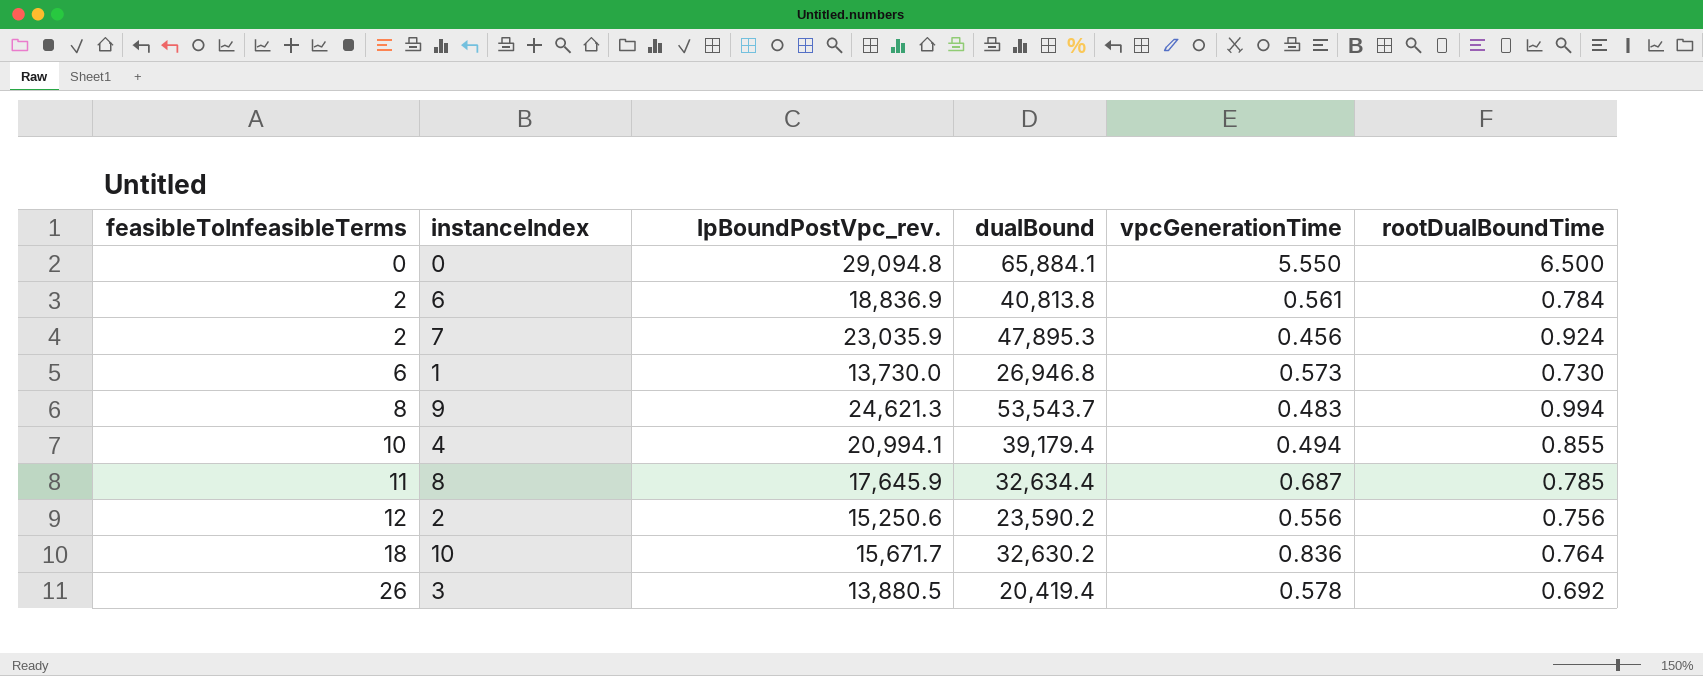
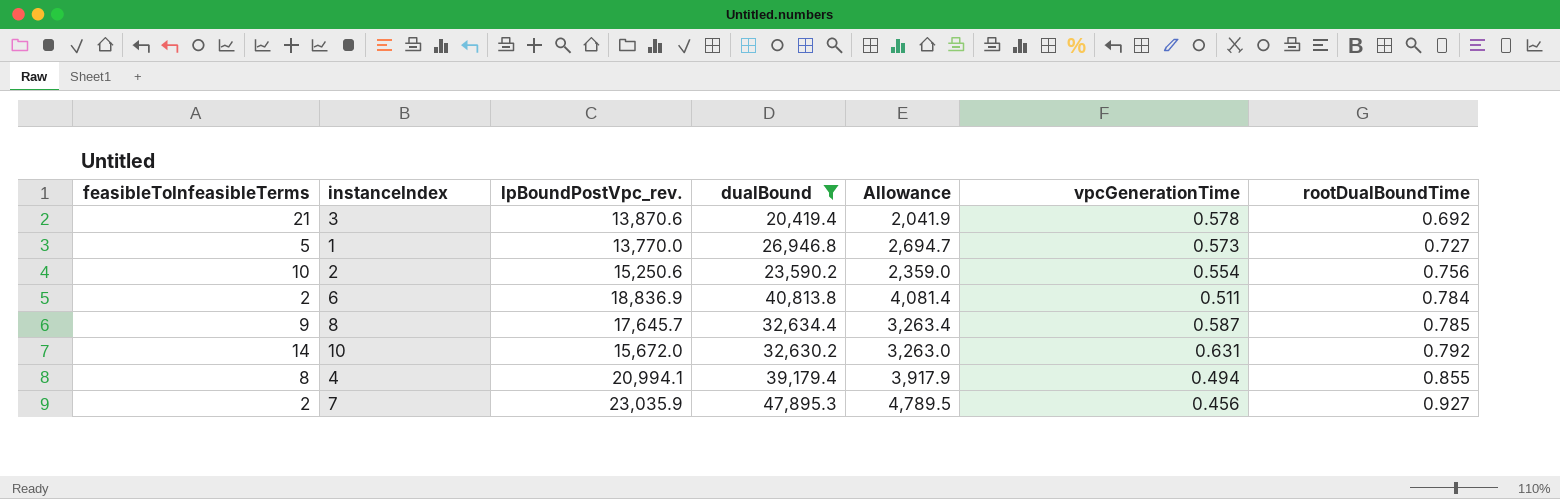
filter: none -> dualBound <= 47,895.3
row order: feasibleToInfeasibleTerms ascending -> rootDualBoundTime ascending
column Allowance | formula: none -> [dualBound] * 0.1
3 | feasibleToInfeasibleTerms: 26 -> 21
3 | lpBoundPostVpc_rev.: 13,880.5 -> 13,870.6
1 | feasibleToInfeasibleTerms: 6 -> 5
1 | lpBoundPostVpc_rev.: 13,730.0 -> 13,770.0
1 | rootDualBoundTime: 0.730 -> 0.727
2 | feasibleToInfeasibleTerms: 12 -> 10
2 | vpcGenerationTime: 0.556 -> 0.554
6 | vpcGenerationTime: 0.561 -> 0.511
8 | feasibleToInfeasibleTerms: 11 -> 9
8 | lpBoundPostVpc_rev.: 17,645.9 -> 17,645.7
8 | vpcGenerationTime: 0.687 -> 0.587
10 | feasibleToInfeasibleTerms: 18 -> 14
10 | lpBoundPostVpc_rev.: 15,671.7 -> 15,672.0
10 | vpcGenerationTime: 0.836 -> 0.631
10 | rootDualBoundTime: 0.764 -> 0.792
4 | feasibleToInfeasibleTerms: 10 -> 8
7 | rootDualBoundTime: 0.924 -> 0.927

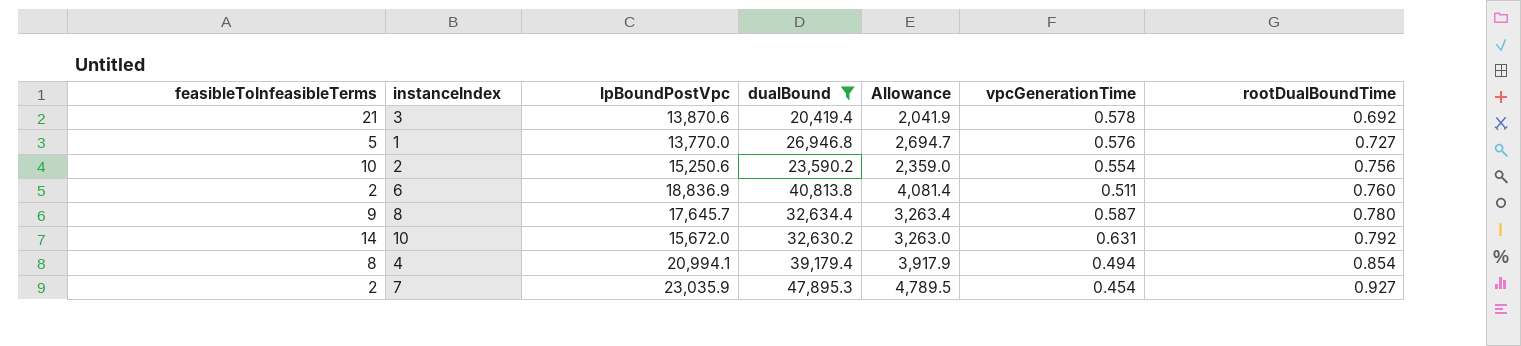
column name: lpBoundPostVpc_rev. -> lpBoundPostVpc
1 | vpcGenerationTime: 0.573 -> 0.576
6 | rootDualBoundTime: 0.784 -> 0.760
8 | rootDualBoundTime: 0.785 -> 0.780
4 | rootDualBoundTime: 0.855 -> 0.854
7 | vpcGenerationTime: 0.456 -> 0.454

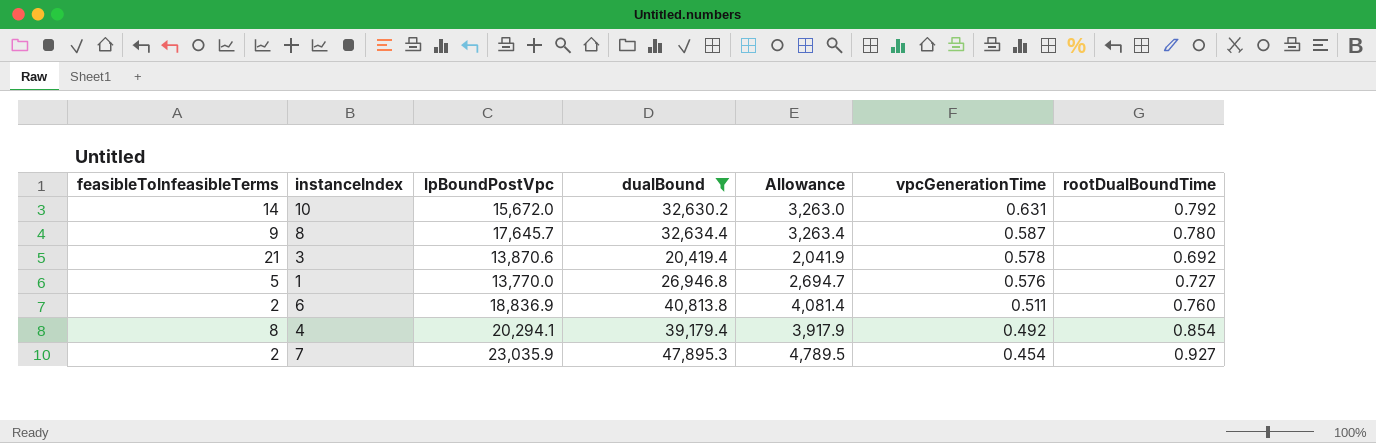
row order: rootDualBoundTime ascending -> vpcGenerationTime descending
row 2: 10 | 15,250.6 | 23,590.2 | 2,359.0 | 0.554 | 0.756 -> none
4 | lpBoundPostVpc: 20,994.1 -> 20,294.1
4 | vpcGenerationTime: 0.494 -> 0.492

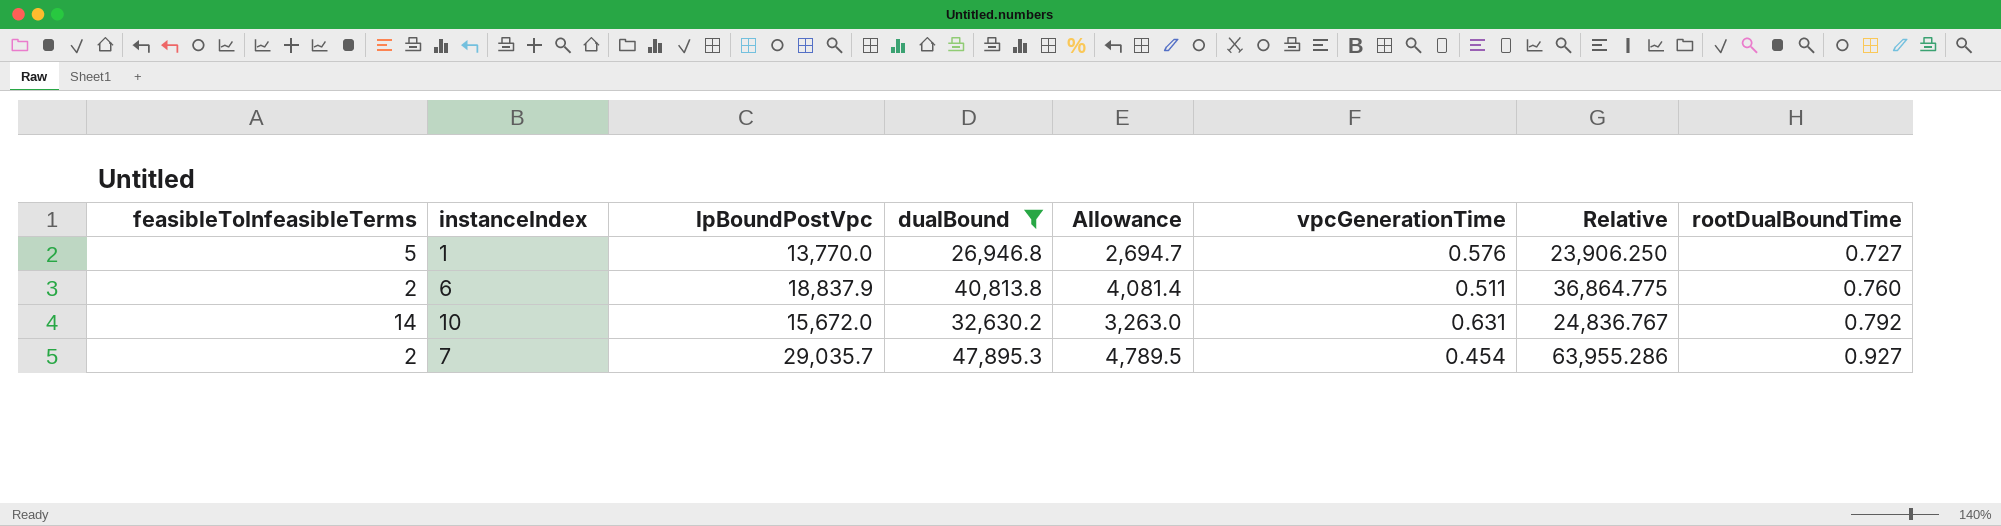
row order: vpcGenerationTime descending -> rootDualBoundTime ascending
column Relative | formula: none -> [lpBoundPostVpc] / [vpcGenerationTime]
row 8: 9 | 17,645.7 | 32,634.4 | 3,263.4 | 0.587 | 0.780 -> none
row 3: 21 | 13,870.6 | 20,419.4 | 2,041.9 | 0.578 | 0.692 -> none
row 4: 8 | 20,294.1 | 39,179.4 | 3,917.9 | 0.492 | 0.854 -> none
6 | lpBoundPostVpc: 18,836.9 -> 18,837.9
7 | lpBoundPostVpc: 23,035.9 -> 29,035.7

